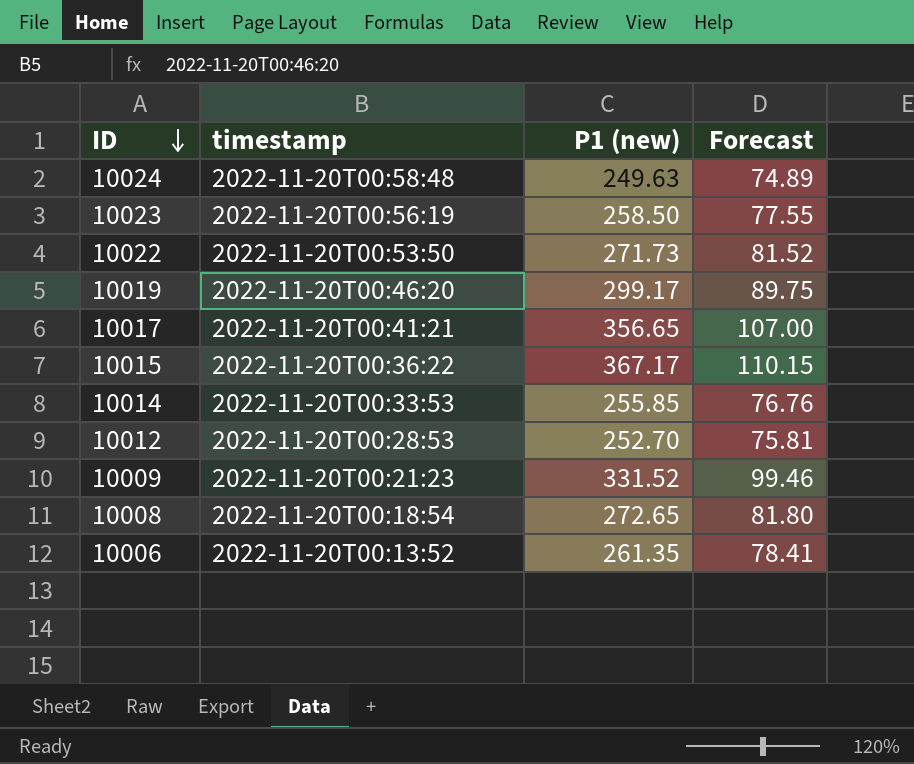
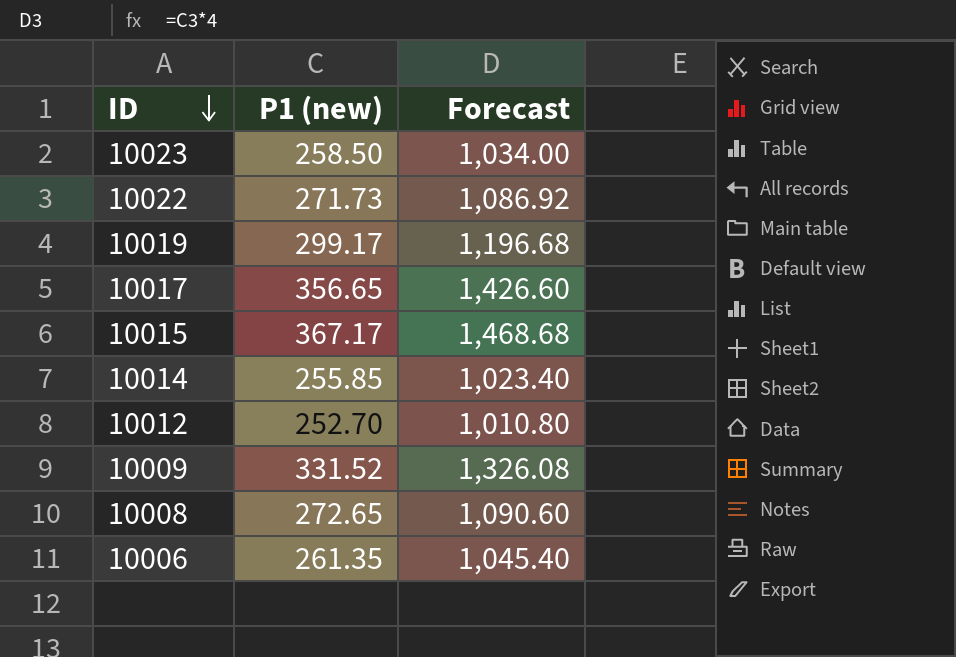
column timestamp | position: 2 -> none
column Forecast | formula: [P1 (new)] * 0.3 -> [P1 (new)] * 4
row 10024: 2022-11-20T00:58:48 | 249.63 | 74.89 -> none

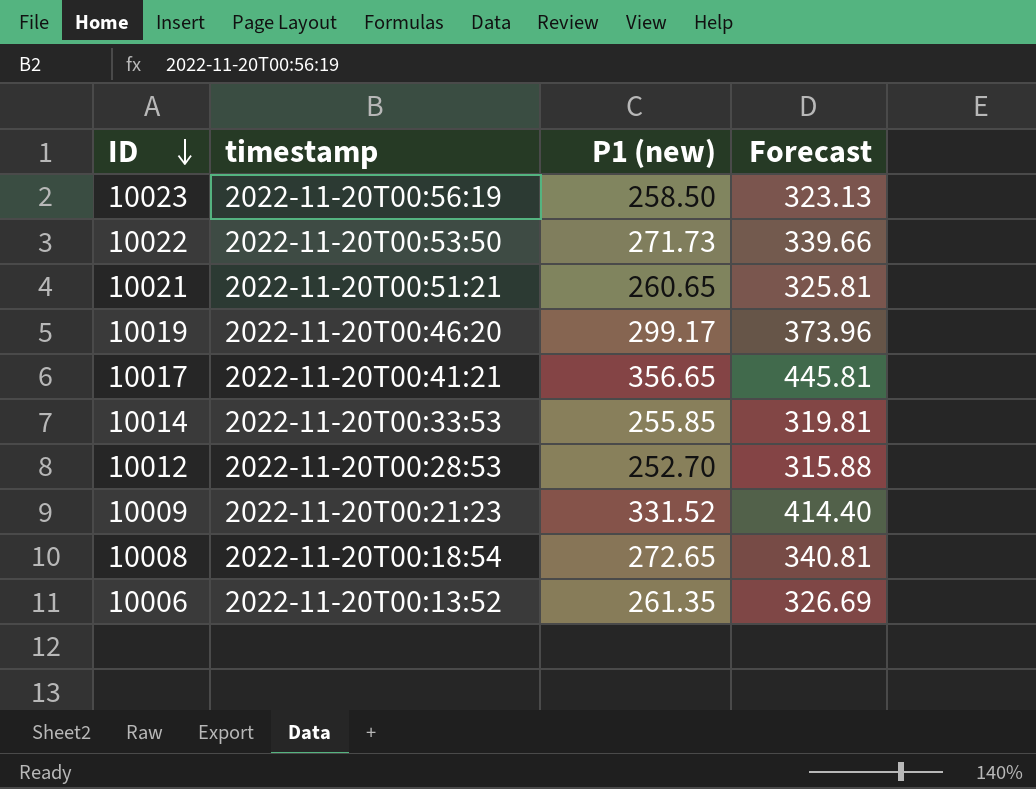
column timestamp | position: none -> 2
column Forecast | formula: [P1 (new)] * 4 -> [P1 (new)] * 1.25
row 10015: 367.17 | 1,468.68 -> none
row 10021: none -> 2022-11-20T00:51:21 | 260.65 | 325.81

